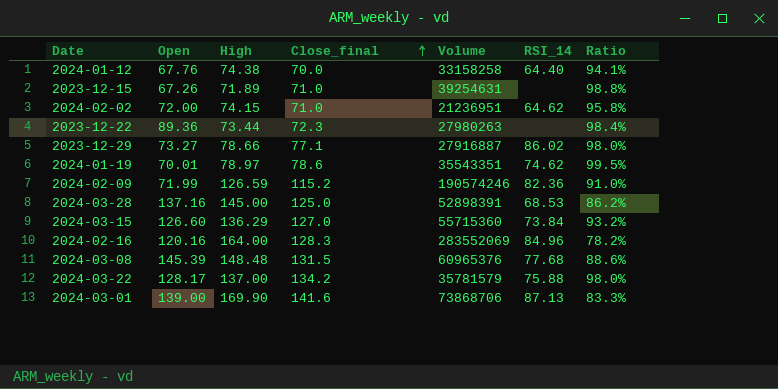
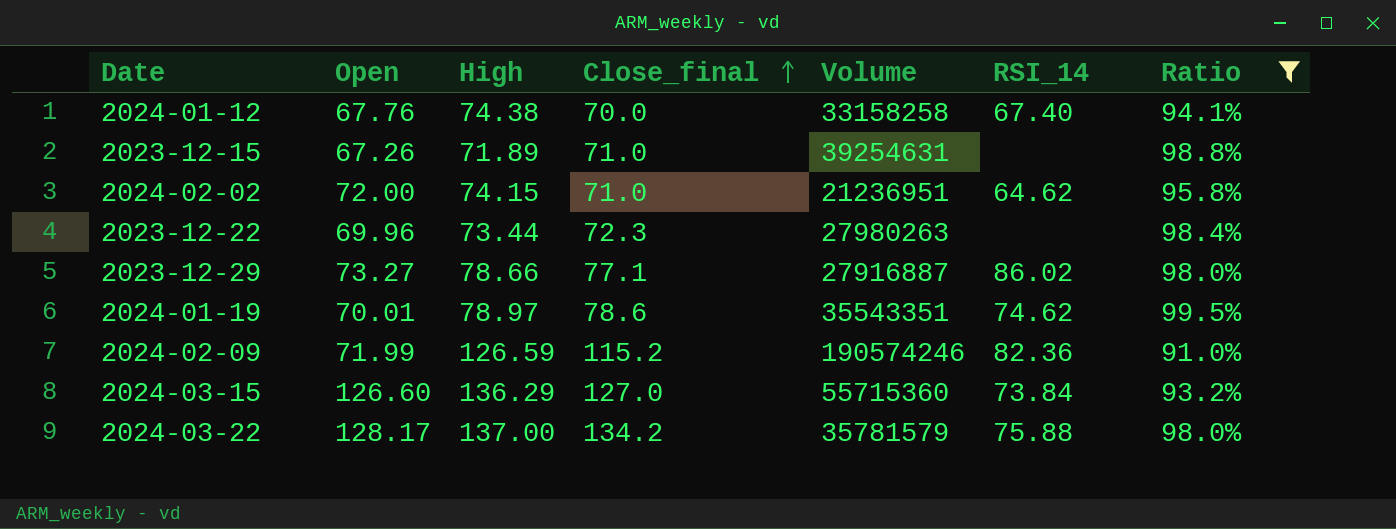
filter: none -> Ratio >= 91.0%
2024-01-12 | RSI_14: 64.40 -> 67.40
2023-12-22 | Open: 89.36 -> 69.96

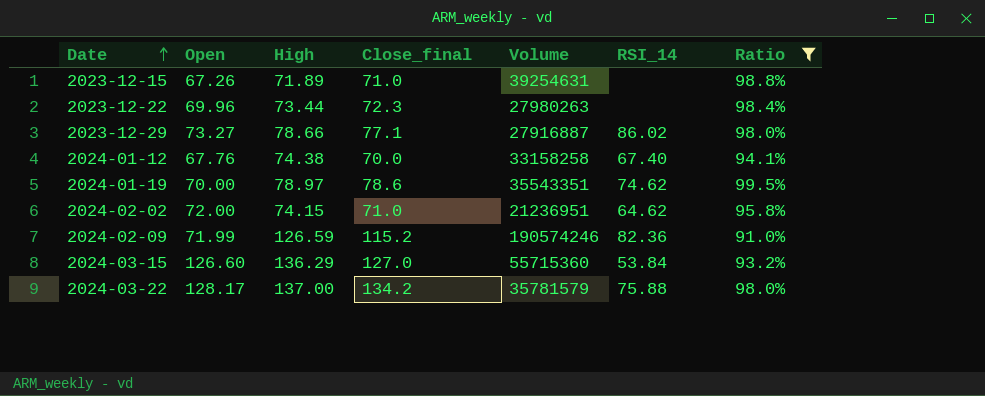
row order: Close_final ascending -> Date ascending
2024-01-19 | Open: 70.01 -> 70.00
2024-03-15 | RSI_14: 73.84 -> 53.84

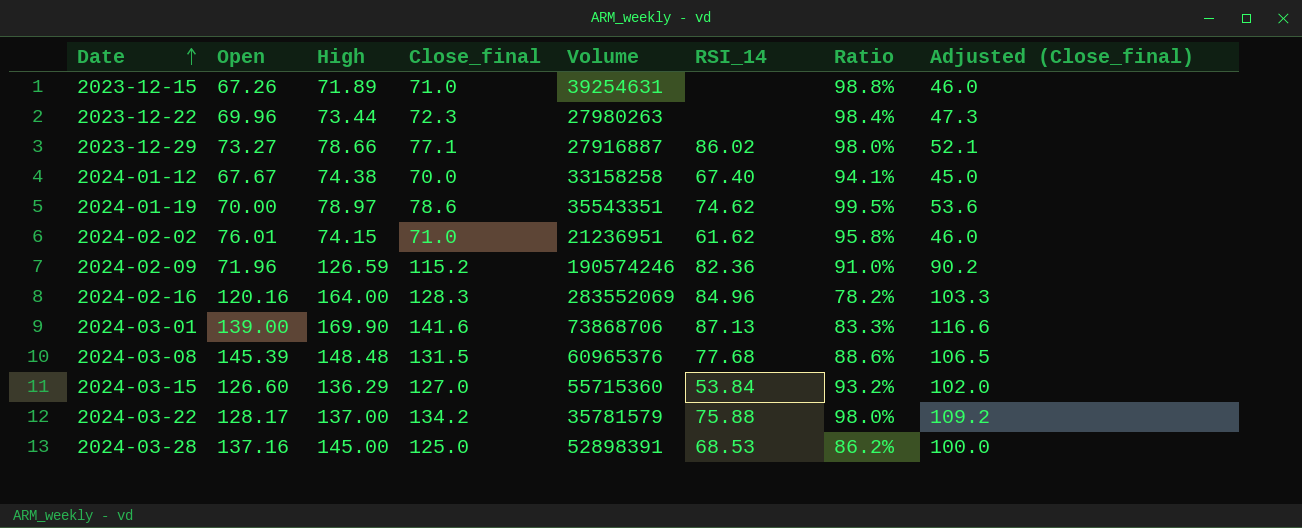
filter: Ratio >= 91.0% -> none
column Adjusted (Close_final) | formula: none -> [Close_final] - 25
2024-01-12 | Open: 67.76 -> 67.67
2024-02-02 | Open: 72.00 -> 76.01
2024-02-02 | RSI_14: 64.62 -> 61.62
2024-02-09 | Open: 71.99 -> 71.96

